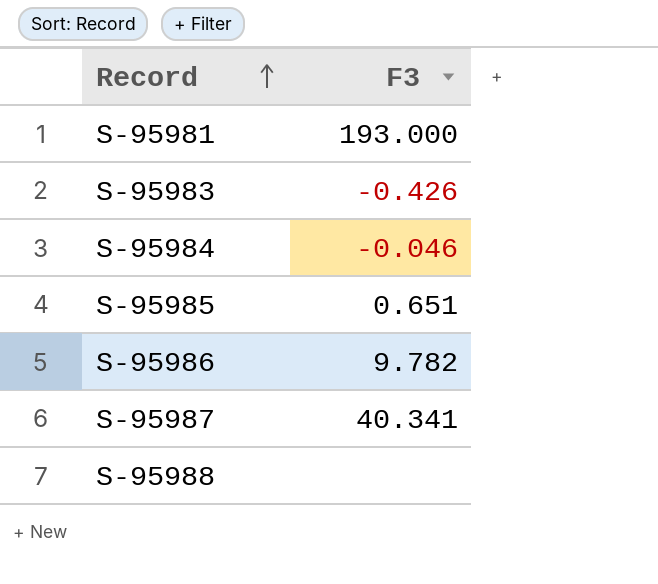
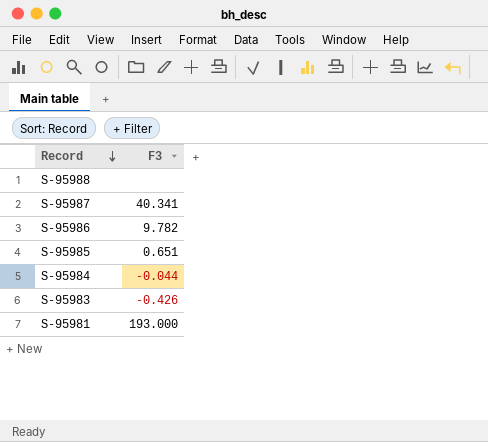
row order: Record ascending -> Record descending
S-95984 | F3: -0.046 -> -0.044

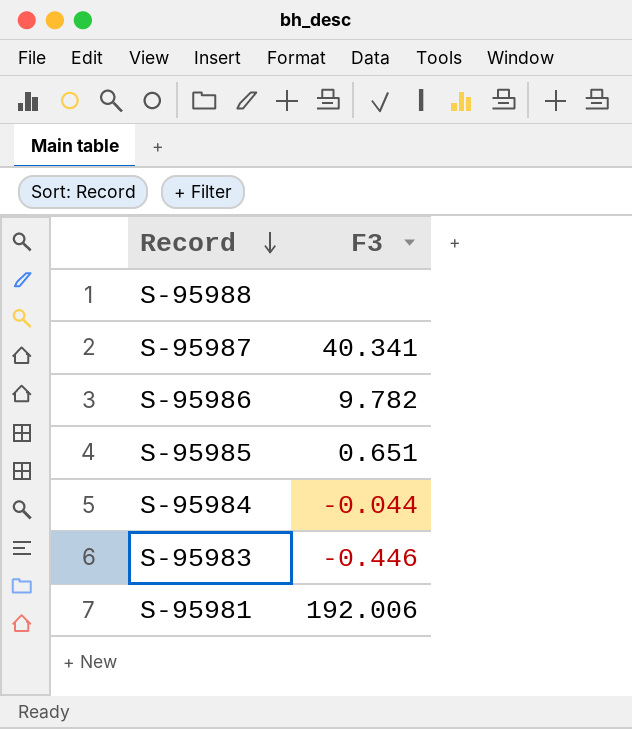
S-95983 | F3: -0.426 -> -0.446
S-95981 | F3: 193.000 -> 192.006

